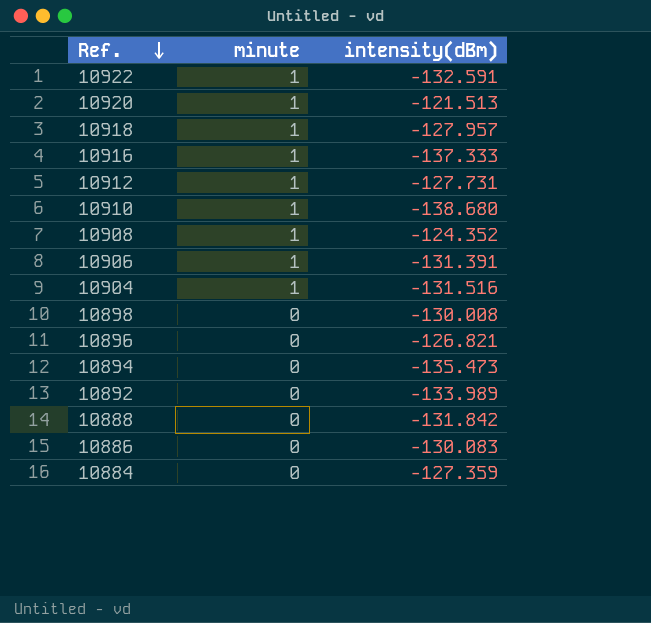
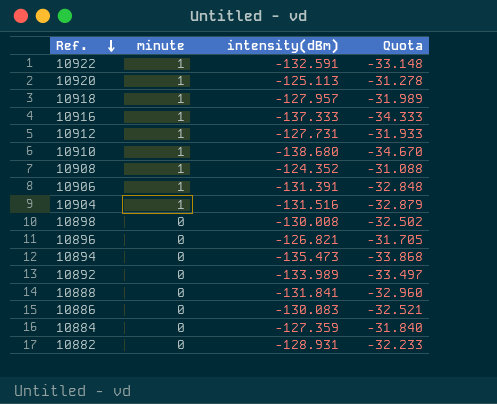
column Quota | formula: none -> [intensity(dBm)] * 0.25
10920 | intensity(dBm): -121.513 -> -125.113
10888 | intensity(dBm): -131.842 -> -131.841
row 10882: none -> 0 | -128.931 | -32.233

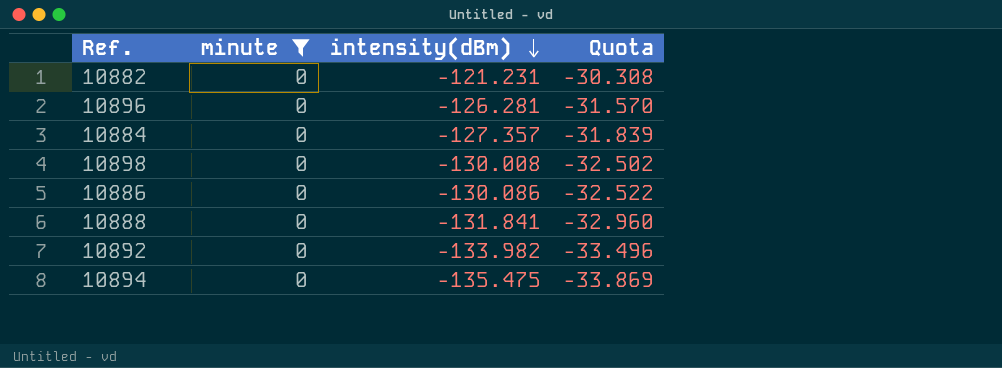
filter: none -> minute = 0
row order: Ref. descending -> intensity(dBm) descending
10882 | intensity(dBm): -128.931 -> -121.231
10882 | Quota: -32.233 -> -30.308
10896 | intensity(dBm): -126.821 -> -126.281
10896 | Quota: -31.705 -> -31.570
10884 | intensity(dBm): -127.359 -> -127.357
10884 | Quota: -31.840 -> -31.839
10886 | intensity(dBm): -130.083 -> -130.086
10886 | Quota: -32.521 -> -32.522
10892 | intensity(dBm): -133.989 -> -133.982
10892 | Quota: -33.497 -> -33.496
10894 | intensity(dBm): -135.473 -> -135.475
10894 | Quota: -33.868 -> -33.869

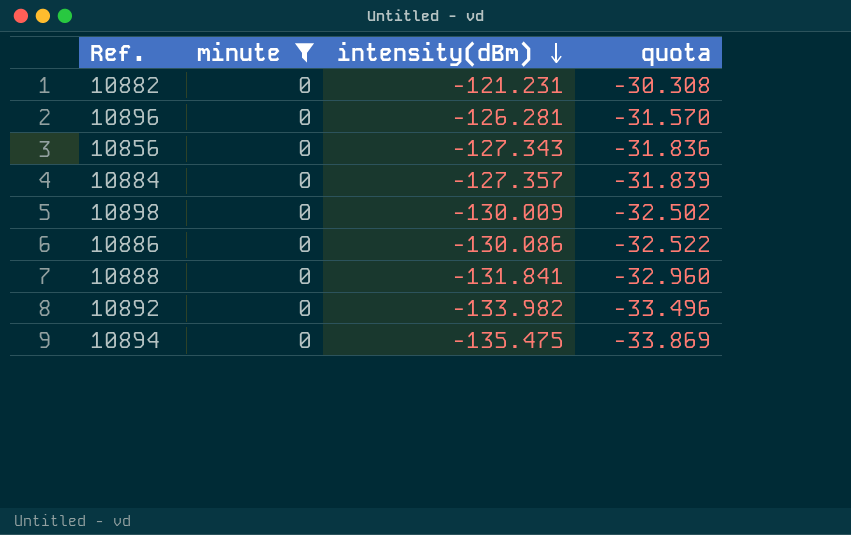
column name: Quota -> quota
row 10856: none -> 0 | -127.343 | -31.836
10898 | intensity(dBm): -130.008 -> -130.009

